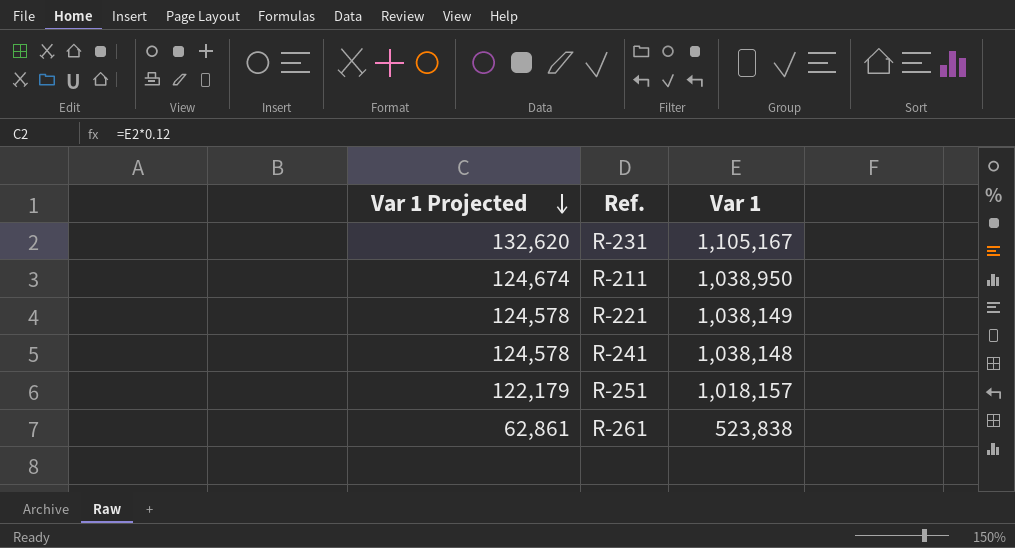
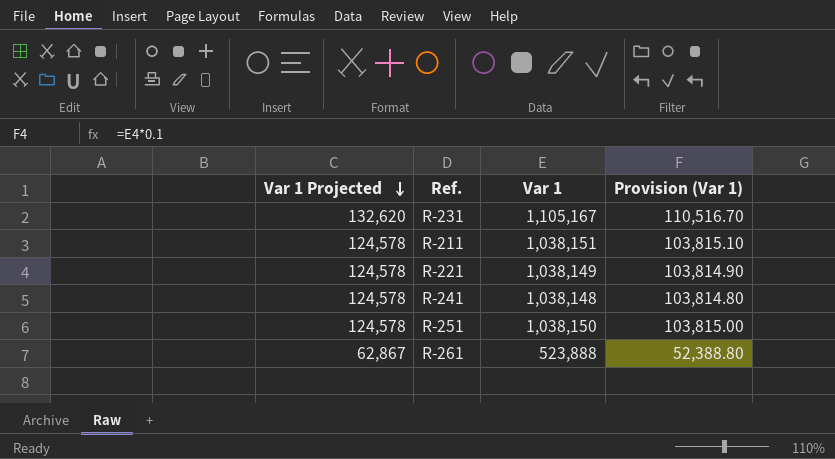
column Provision (Var 1) | formula: none -> [Var 1] * 0.1
R-211 | Var 1 Projected: 124,674 -> 124,578
R-211 | Var 1: 1,038,950 -> 1,038,151
R-251 | Var 1 Projected: 122,179 -> 124,578
R-251 | Var 1: 1,018,157 -> 1,038,150
R-261 | Var 1 Projected: 62,861 -> 62,867
R-261 | Var 1: 523,838 -> 523,888

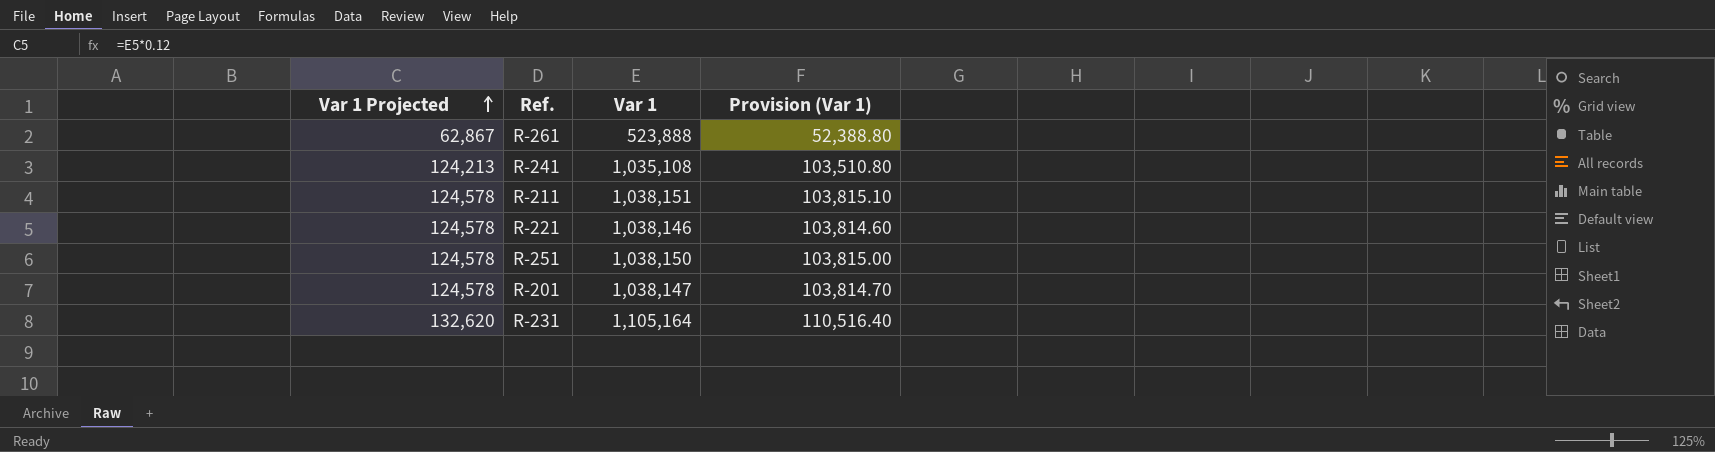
row order: Var 1 Projected descending -> Var 1 Projected ascending
R-241 | Var 1 Projected: 124,578 -> 124,213
R-241 | Var 1: 1,038,148 -> 1,035,108
R-241 | Provision (Var 1): 103,814.80 -> 103,510.80
R-221 | Var 1: 1,038,149 -> 1,038,146
R-221 | Provision (Var 1): 103,814.90 -> 103,814.60
row R-201: none -> 124,578 | 1,038,147 | 103,814.70
R-231 | Var 1: 1,105,167 -> 1,105,164
R-231 | Provision (Var 1): 110,516.70 -> 110,516.40

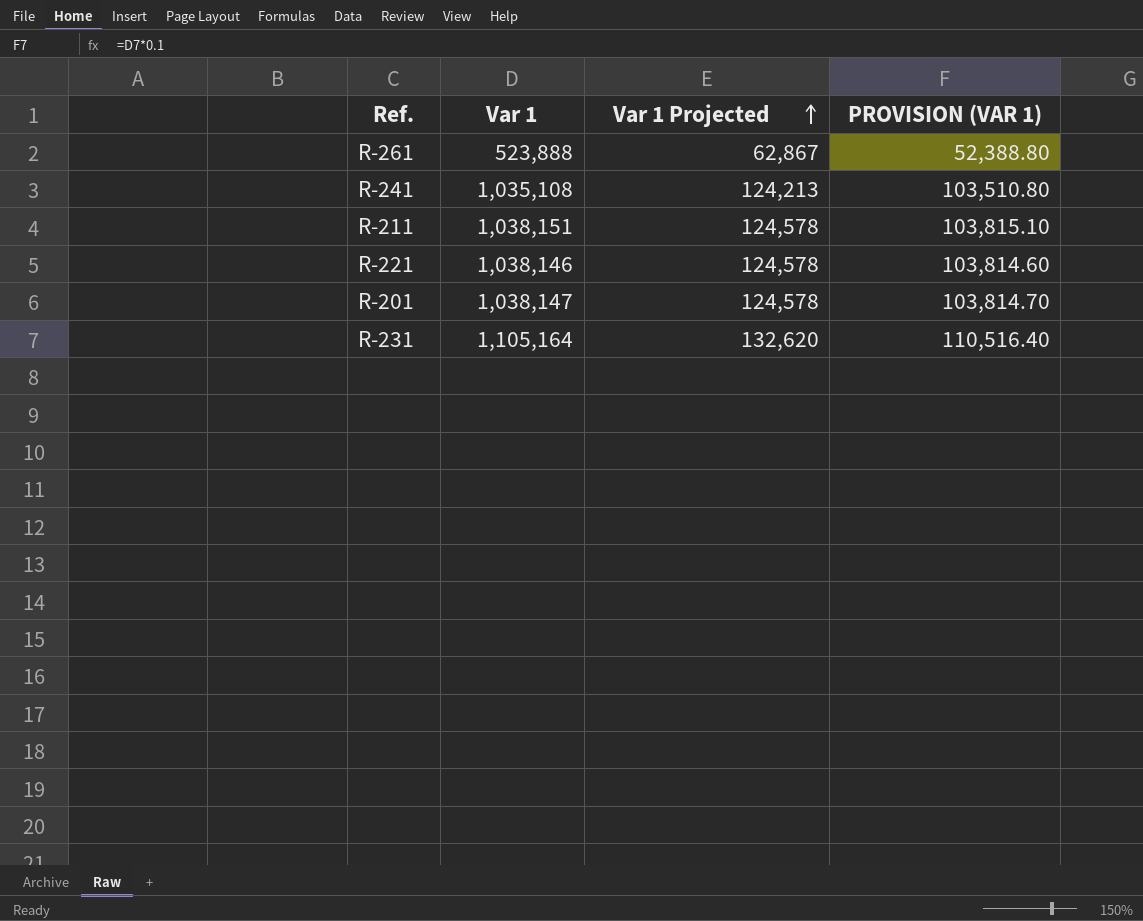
column Var 1 Projected | position: 1 -> 3
column name: Provision (Var 1) -> PROVISION (VAR 1)
row R-251: 124,578 | 1,038,150 | 103,815.00 -> none

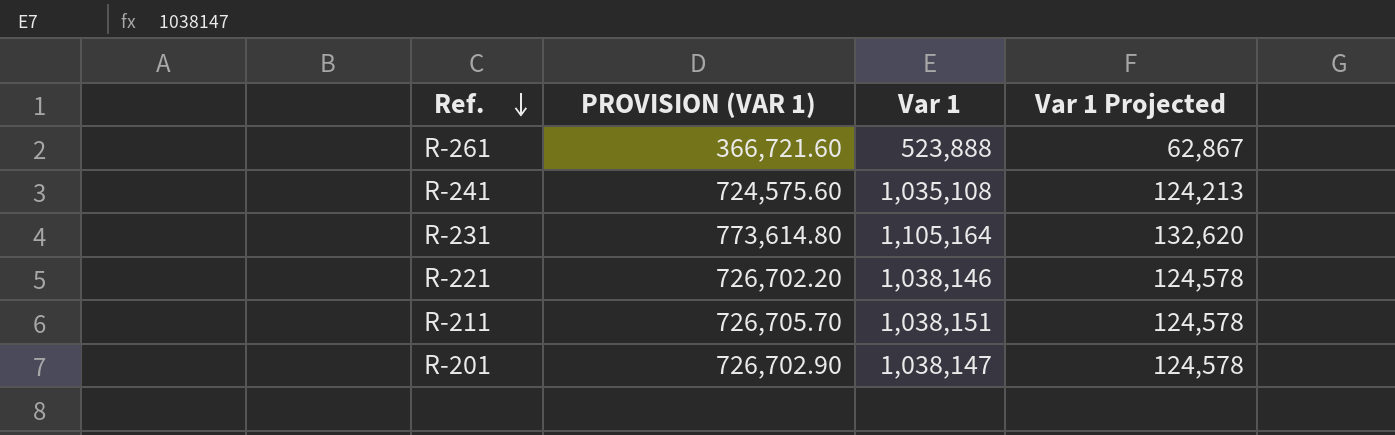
row order: Var 1 Projected ascending -> Ref. descending
column PROVISION (VAR 1) | formula: [Var 1] * 0.1 -> [Var 1] * 0.7
column PROVISION (VAR 1) | position: 4 -> 2

